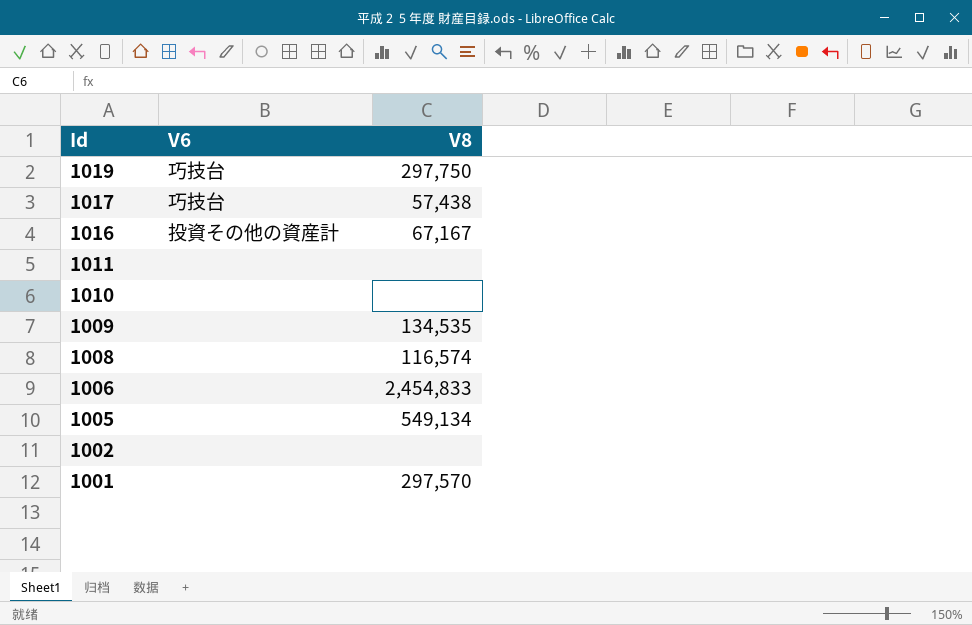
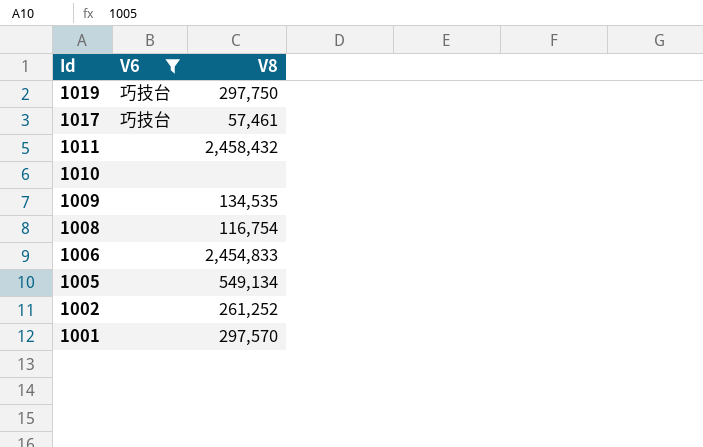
filter: none -> V6 != 投資その他の資産計
1017 | V8: 57,438 -> 57,461
1011 | V8: none -> 2,458,432
1008 | V8: 116,574 -> 116,754
1002 | V8: none -> 261,252

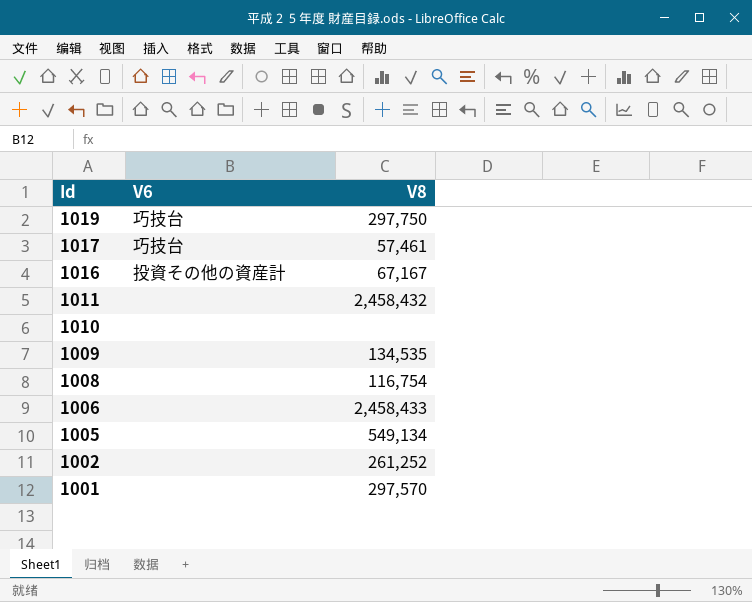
filter: V6 != 投資その他の資産計 -> none
1006 | V8: 2,454,833 -> 2,458,433

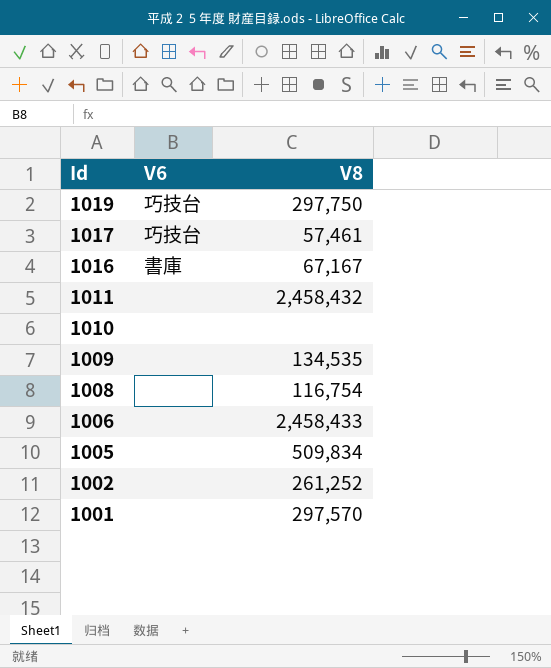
1016 | V6: 投資その他の資産計 -> 書庫
1005 | V8: 549,134 -> 509,834

